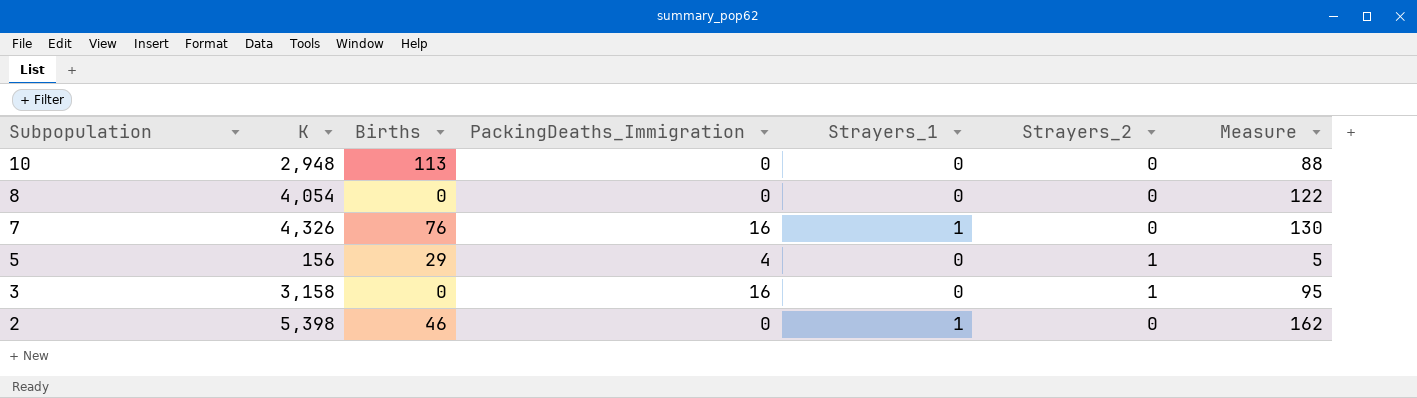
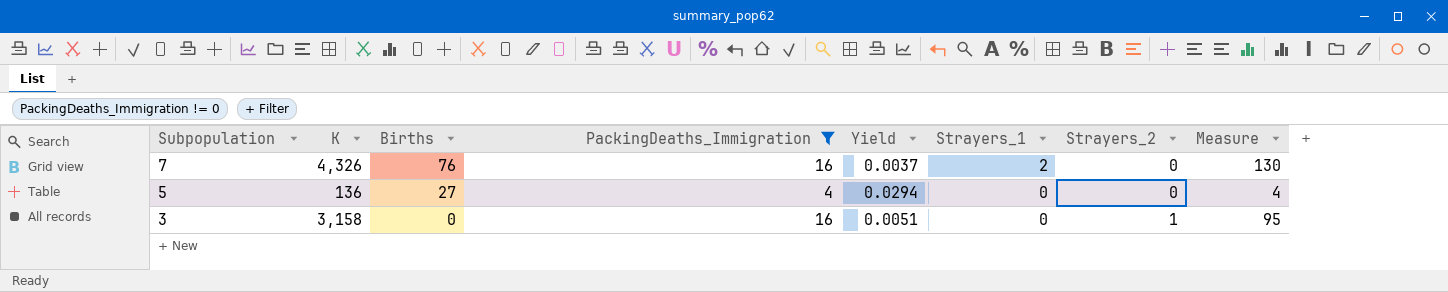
filter: none -> PackingDeaths_Immigration != 0
column Yield | formula: none -> [PackingDeaths_Immigration] / [K]
7 | Strayers_1: 1 -> 2
5 | K: 156 -> 136
5 | Births: 29 -> 27
5 | Strayers_2: 1 -> 0
5 | Measure: 5 -> 4

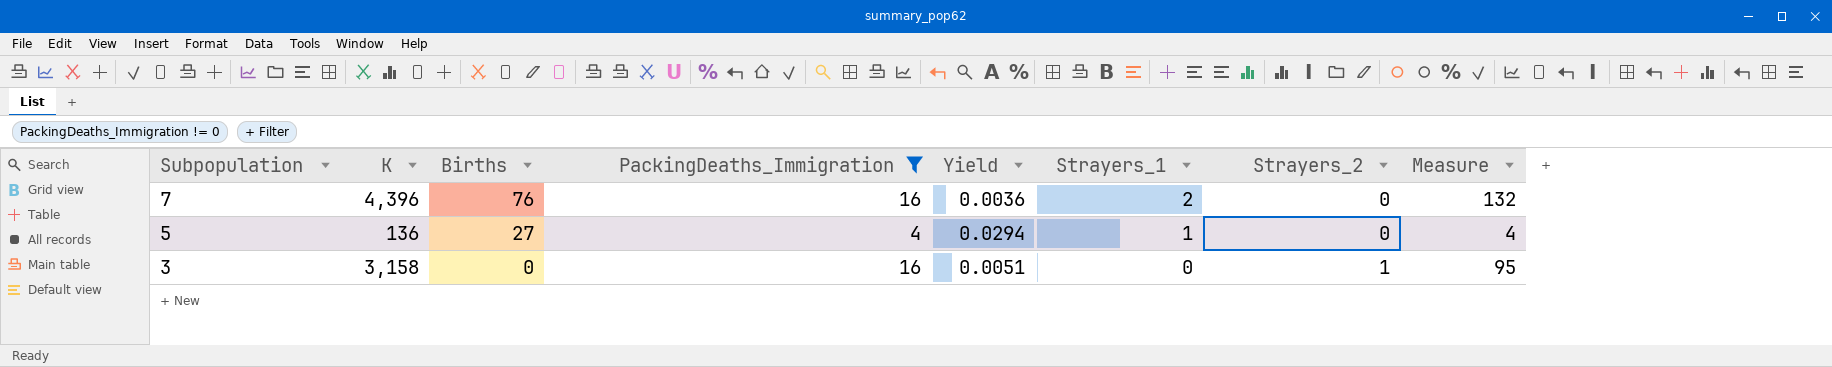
7 | K: 4,326 -> 4,396
7 | Yield: 0.0037 -> 0.0036
7 | Measure: 130 -> 132
5 | Strayers_1: 0 -> 1

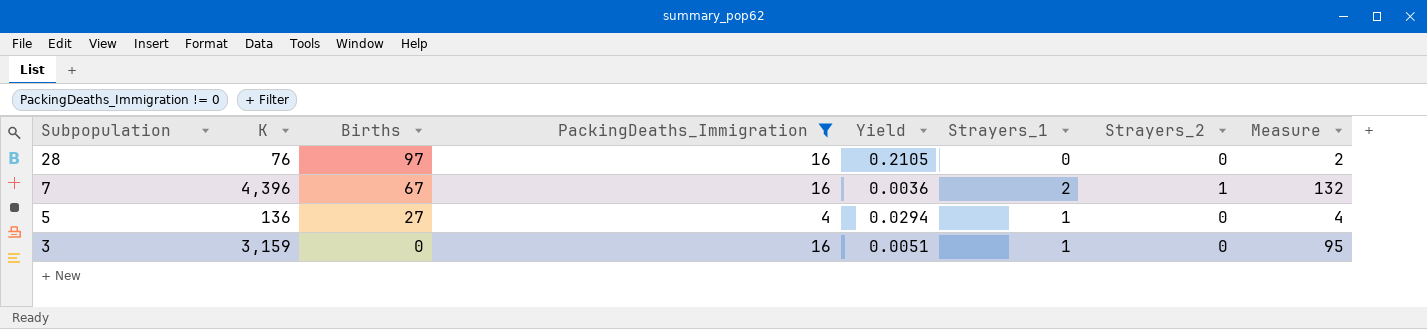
row 28: none -> 76 | 97 | 16 | 0.2105 | 0 | 0 | 2
7 | Births: 76 -> 67
7 | Strayers_2: 0 -> 1
3 | K: 3,158 -> 3,159
3 | Strayers_1: 0 -> 1
3 | Strayers_2: 1 -> 0

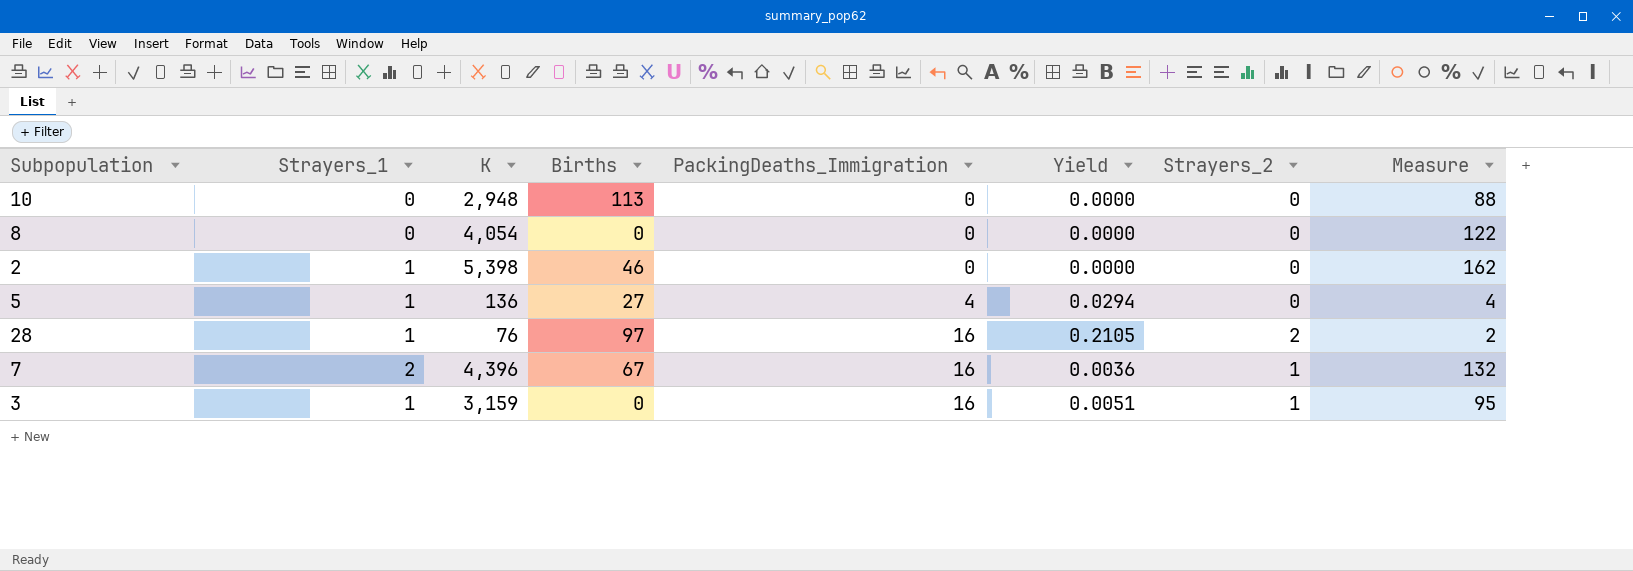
filter: PackingDeaths_Immigration != 0 -> none
row order: Subpopulation descending -> PackingDeaths_Immigration ascending
column Strayers_1 | position: 6 -> 2
28 | Strayers_1: 0 -> 1
28 | Strayers_2: 0 -> 2
3 | Strayers_2: 0 -> 1

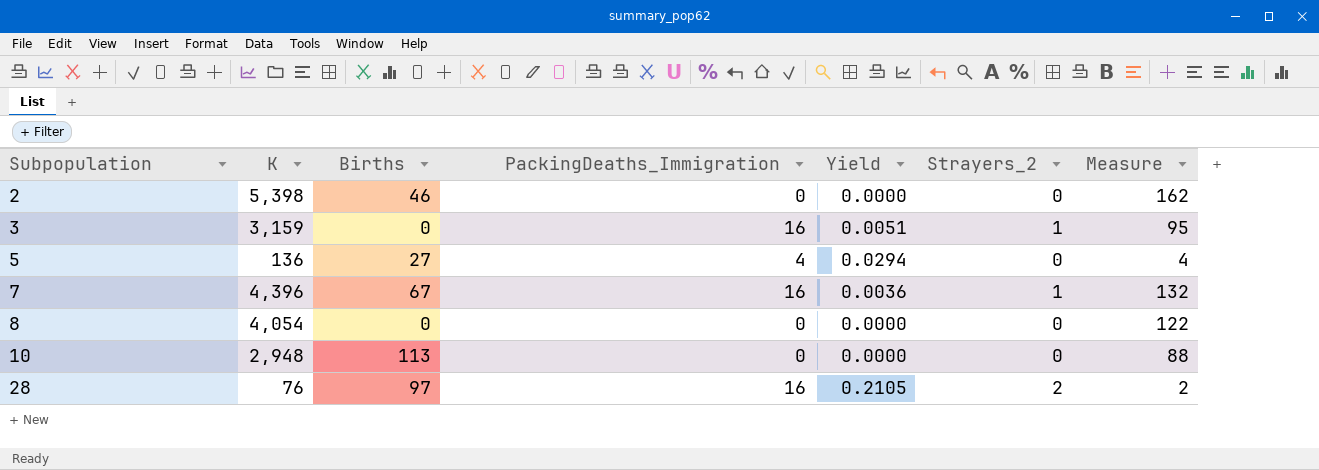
row order: PackingDeaths_Immigration ascending -> Subpopulation ascending
column Strayers_1 | position: 2 -> none

